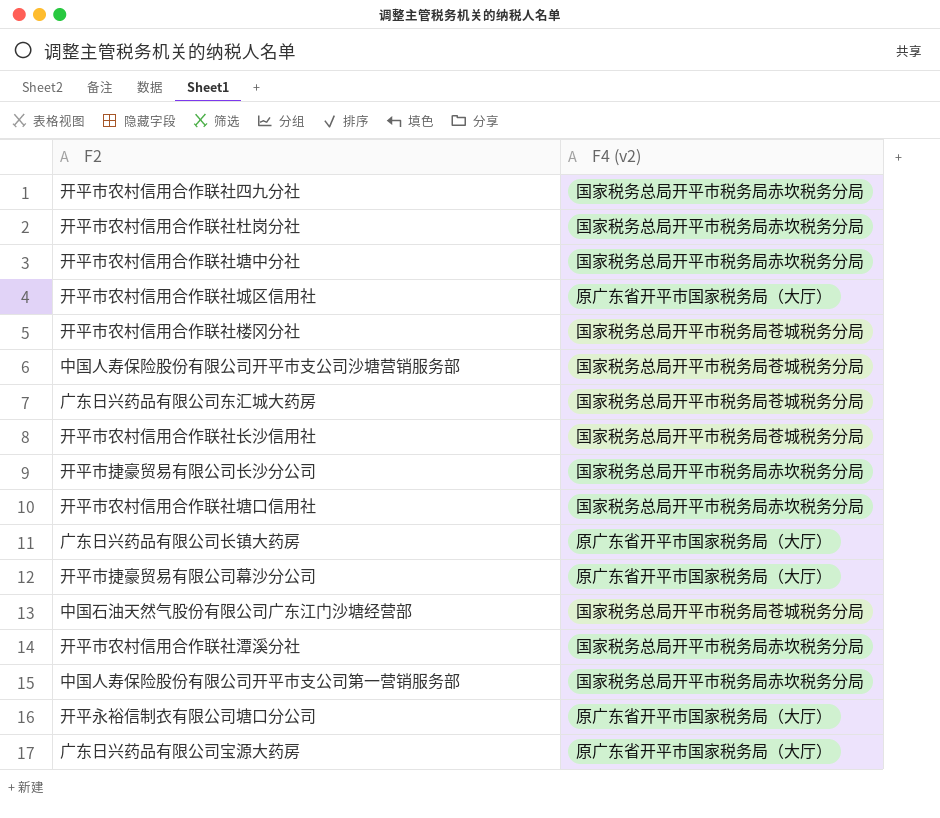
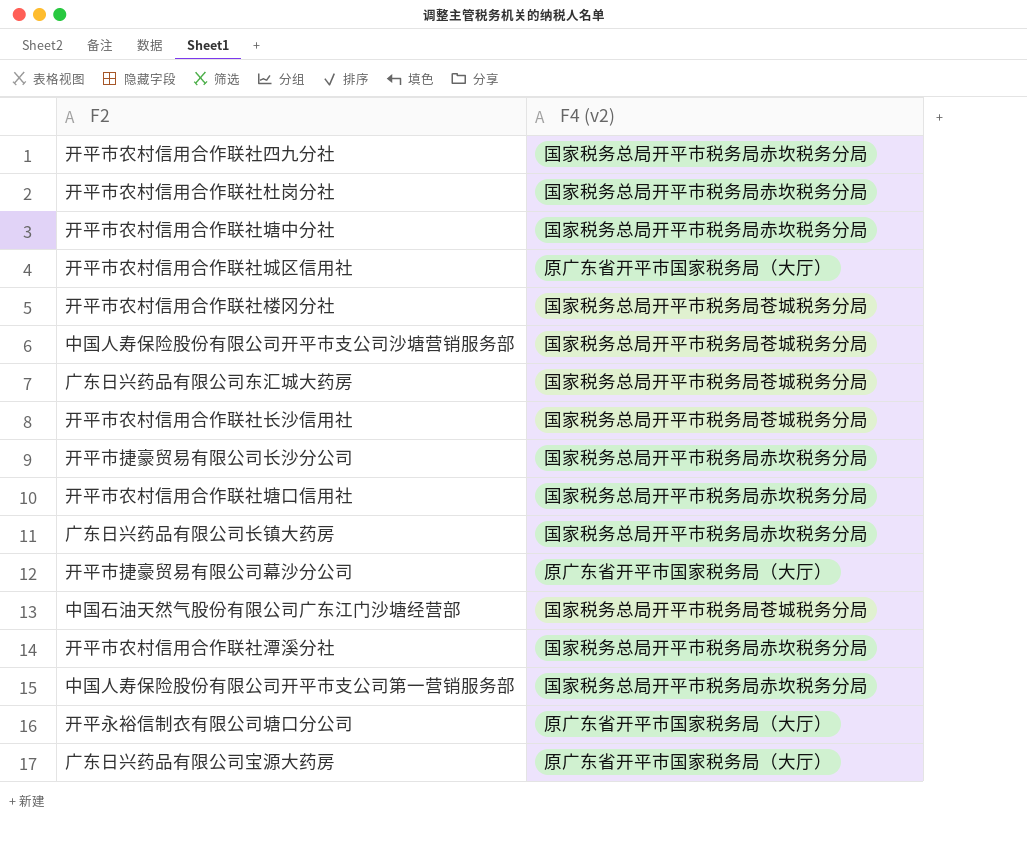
广东日兴药品有限公司长镇大药房 | F4 (v2): 原广东省开平市国家税务局（大厅） -> 国家税务总局开平市税务局赤坎税务分局

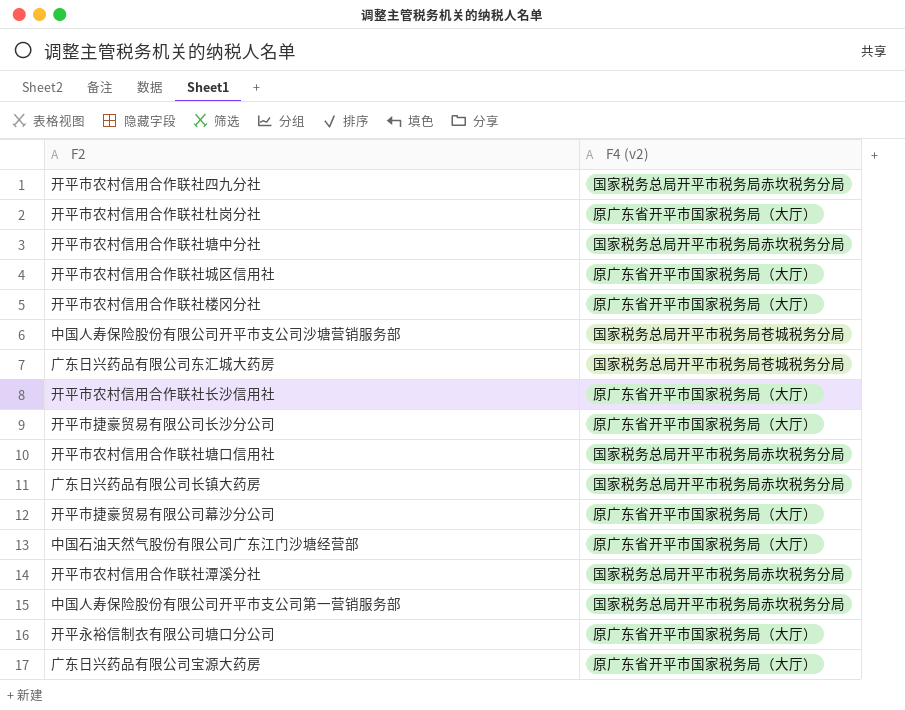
开平市农村信用合作联社杜岗分社 | F4 (v2): 国家税务总局开平市税务局赤坎税务分局 -> 原广东省开平市国家税务局（大厅）
开平市农村信用合作联社楼冈分社 | F4 (v2): 国家税务总局开平市税务局苍城税务分局 -> 原广东省开平市国家税务局（大厅）
开平市农村信用合作联社长沙信用社 | F4 (v2): 国家税务总局开平市税务局苍城税务分局 -> 原广东省开平市国家税务局（大厅）
开平市捷豪贸易有限公司长沙分公司 | F4 (v2): 国家税务总局开平市税务局赤坎税务分局 -> 原广东省开平市国家税务局（大厅）
中国石油天然气股份有限公司广东江门沙塘经营部 | F4 (v2): 国家税务总局开平市税务局苍城税务分局 -> 原广东省开平市国家税务局（大厅）

